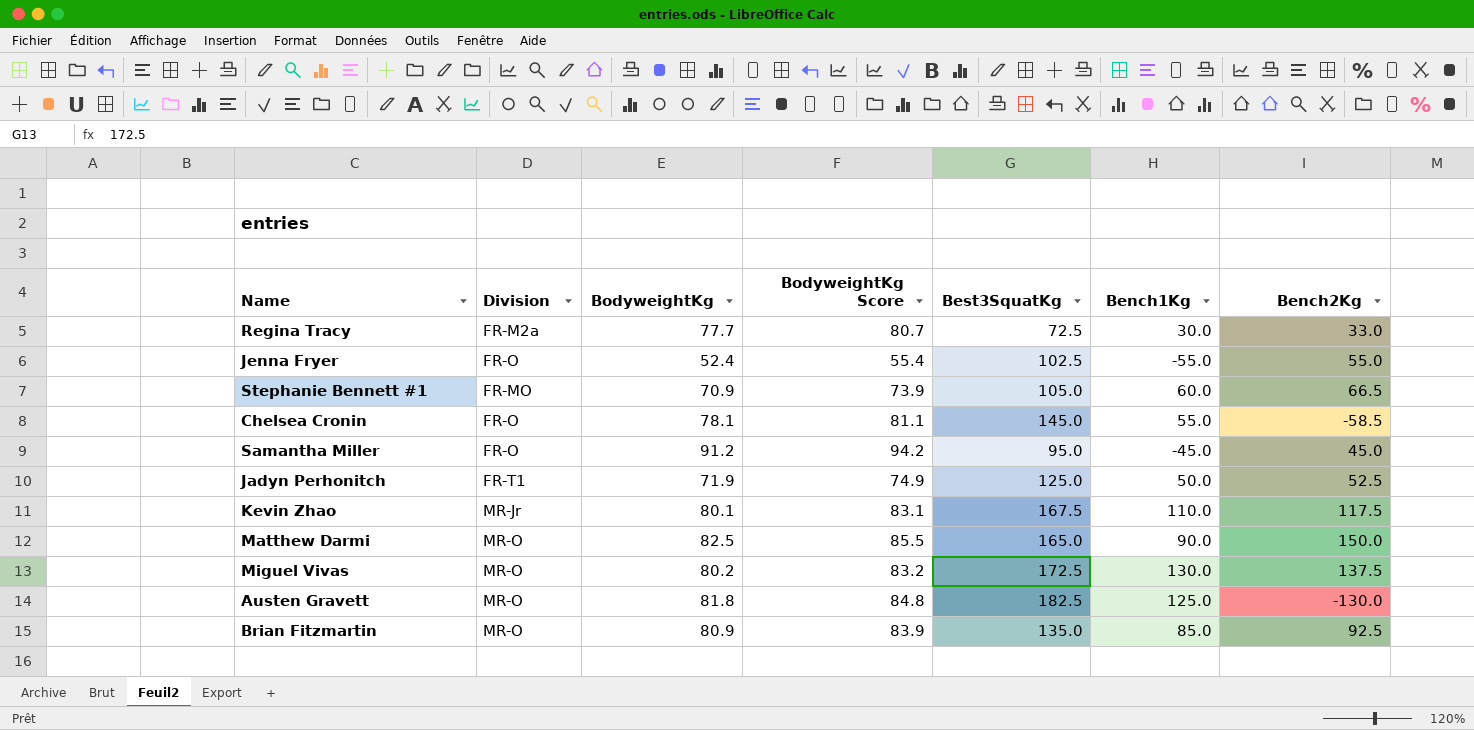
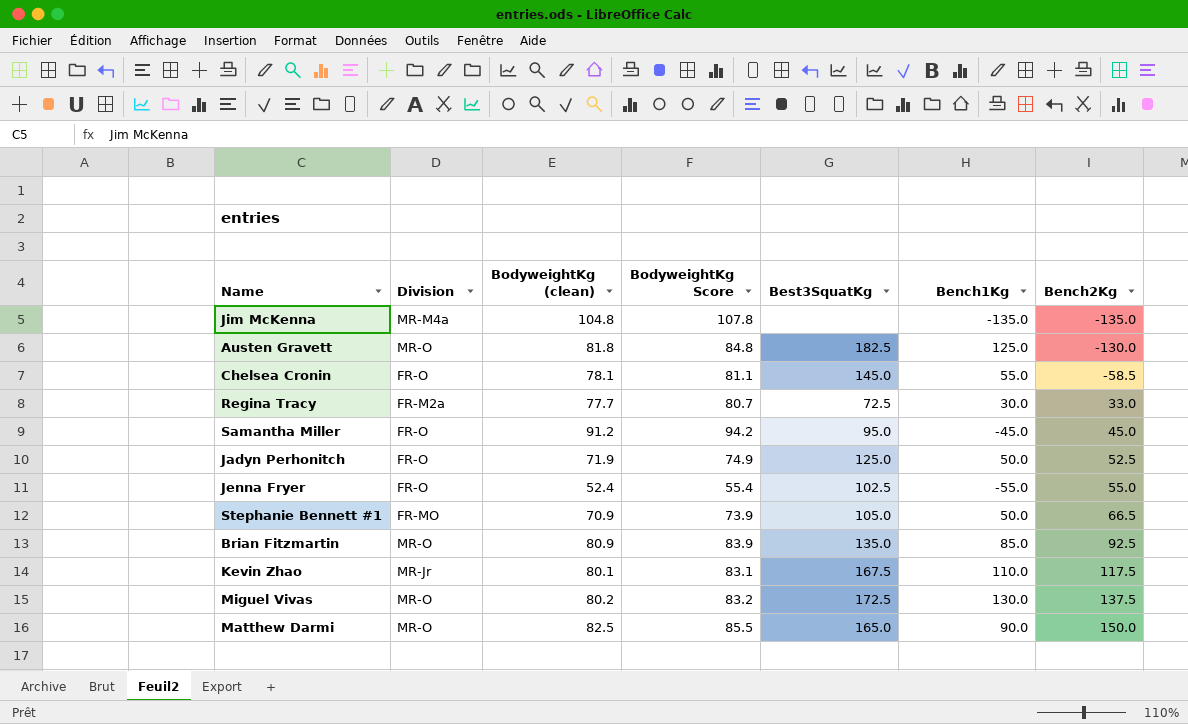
row order: none -> Bench2Kg ascending
column name: BodyweightKg -> BodyweightKg (clean)
row Jim McKenna: none -> MR-M4a | 104.8 | 107.8 | none | -135.0 | -135.0
Jadyn Perhonitch | Division: FR-T1 -> FR-O
Stephanie Bennett #1 | Bench1Kg: 60.0 -> 50.0

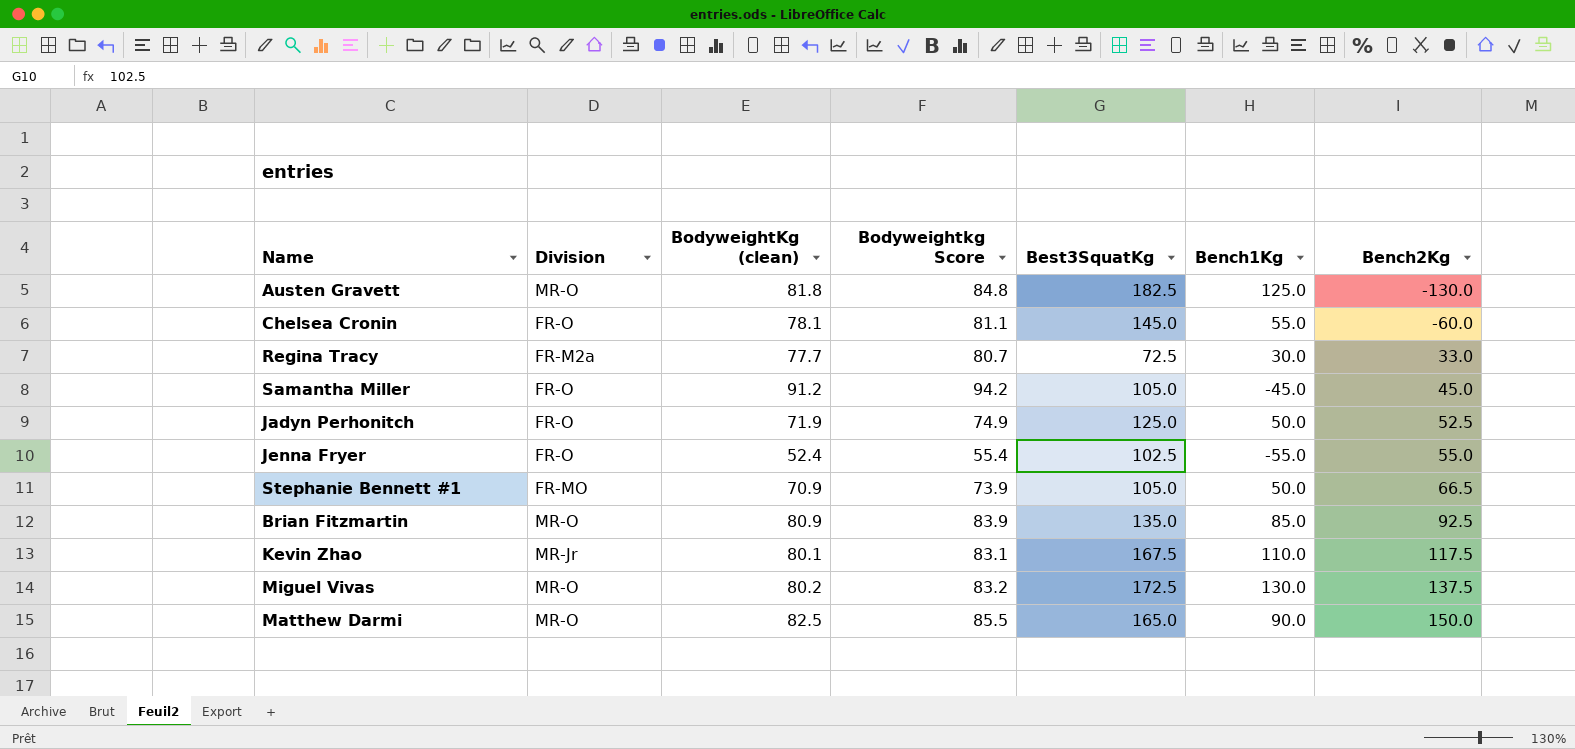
column name: BodyweightKg Score -> Bodyweightkg Score
row Jim McKenna: MR-M4a | 104.8 | 107.8 | none | -135.0 | -135.0 -> none
Chelsea Cronin | Bench2Kg: -58.5 -> -60.0
Samantha Miller | Best3SquatKg: 95.0 -> 105.0

